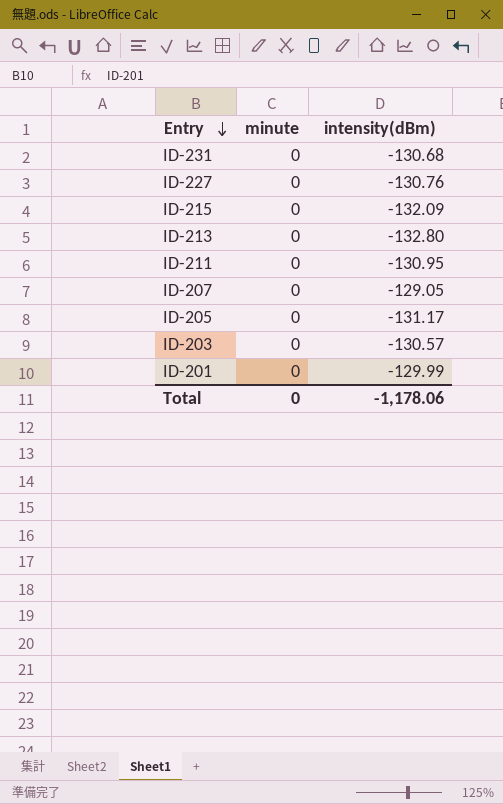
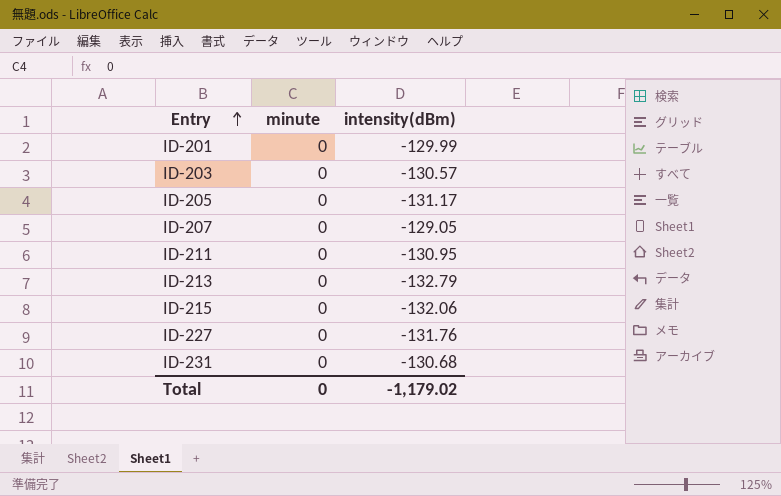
row order: Entry descending -> Entry ascending
ID-213 | intensity(dBm): -132.80 -> -132.79
ID-215 | intensity(dBm): -132.09 -> -132.06
ID-227 | intensity(dBm): -130.76 -> -131.76
Total | intensity(dBm): -1,178.06 -> -1,179.02

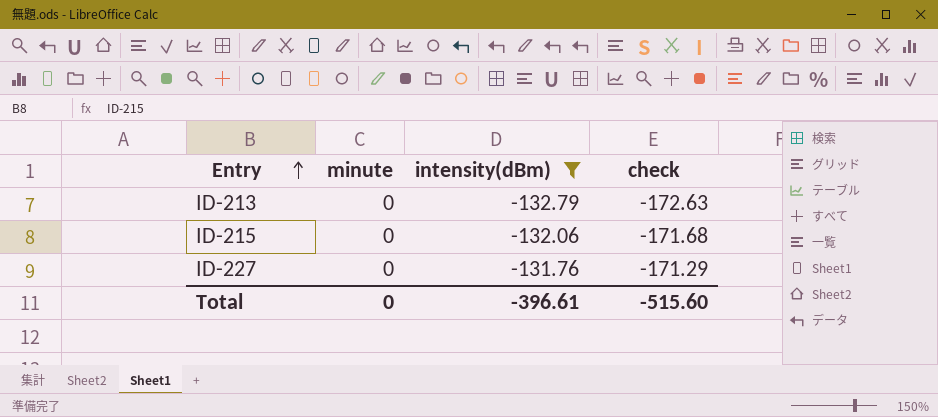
filter: none -> intensity(dBm) <= -131.76
column check | formula: none -> [intensity(dBm)] * 1.3
Total | intensity(dBm): -1,179.02 -> -396.61

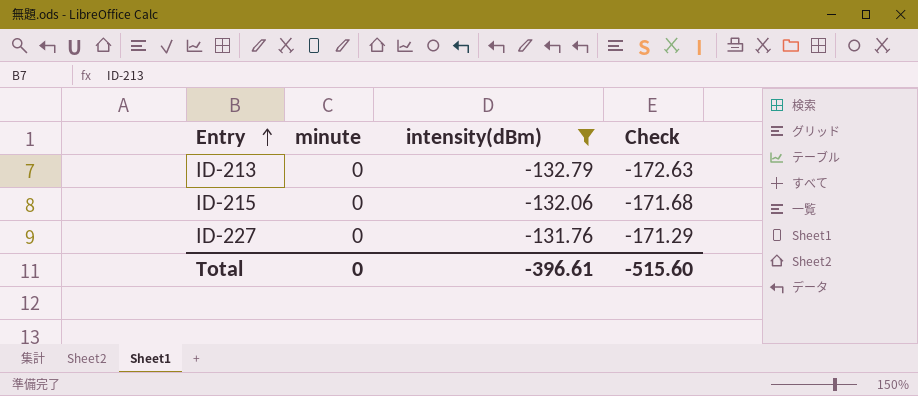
column name: check -> Check

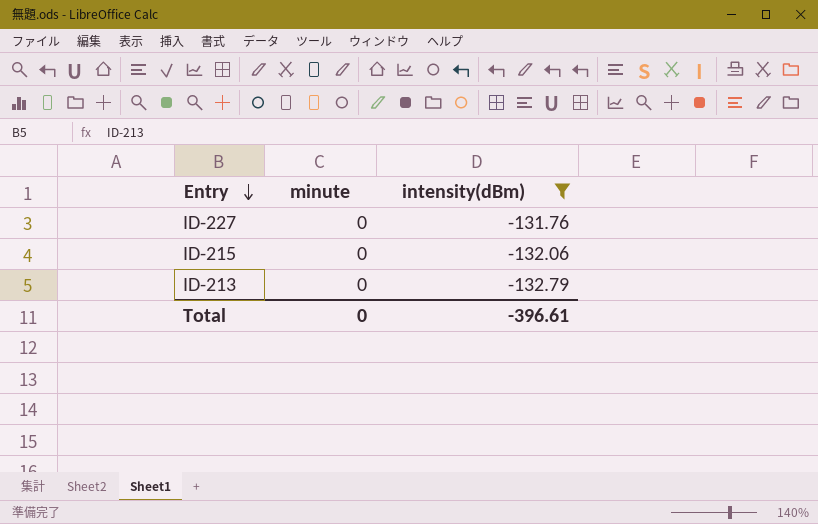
row order: Entry ascending -> Entry descending
column Check | formula: [intensity(dBm)] * 1.3 -> none

